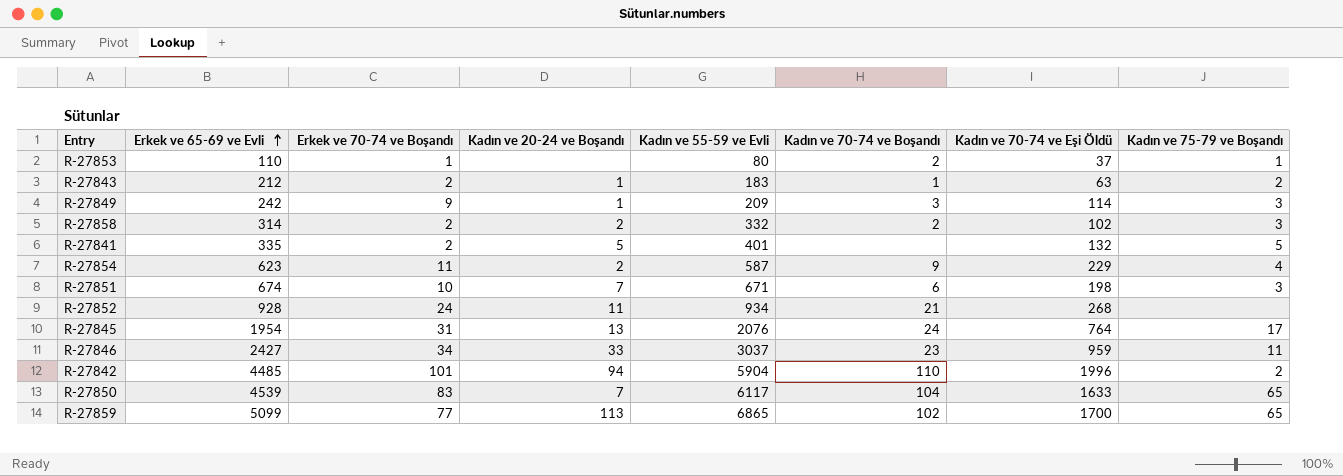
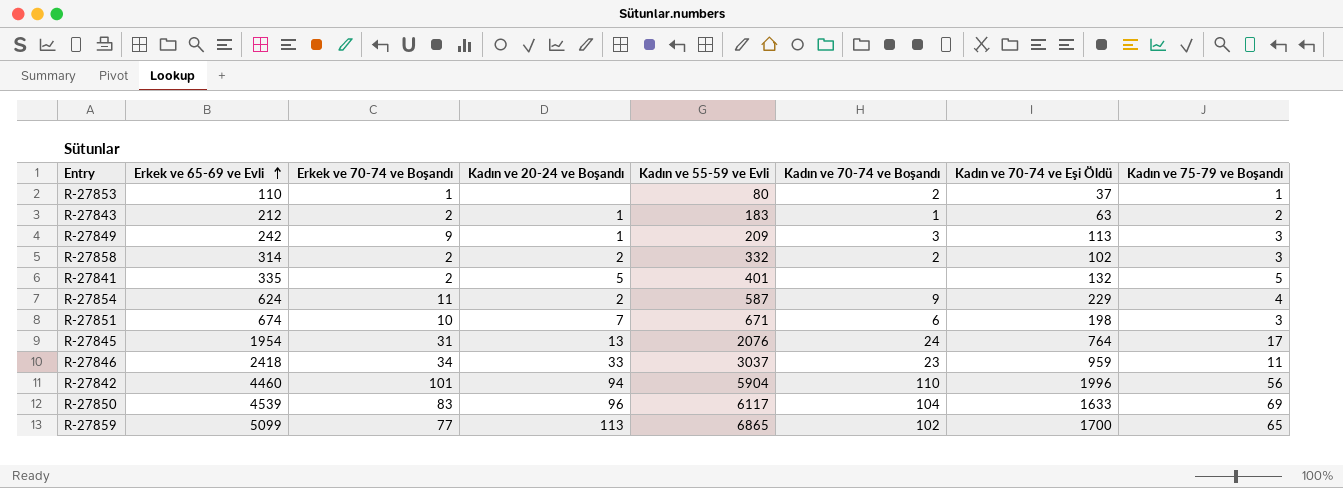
row R-27852: 928 | 24 | 11 | 934 | 21 | 268 | none -> none
R-27849 | Kadın ve 70-74 ve Eşi Öldü: 114 -> 113
R-27854 | Erkek ve 65-69 ve Evli: 623 -> 624
R-27846 | Erkek ve 65-69 ve Evli: 2427 -> 2418
R-27842 | Erkek ve 65-69 ve Evli: 4485 -> 4460
R-27842 | Kadın ve 75-79 ve Boşandı: 2 -> 56
R-27850 | Kadın ve 20-24 ve Boşandı: 7 -> 96
R-27850 | Kadın ve 75-79 ve Boşandı: 65 -> 69

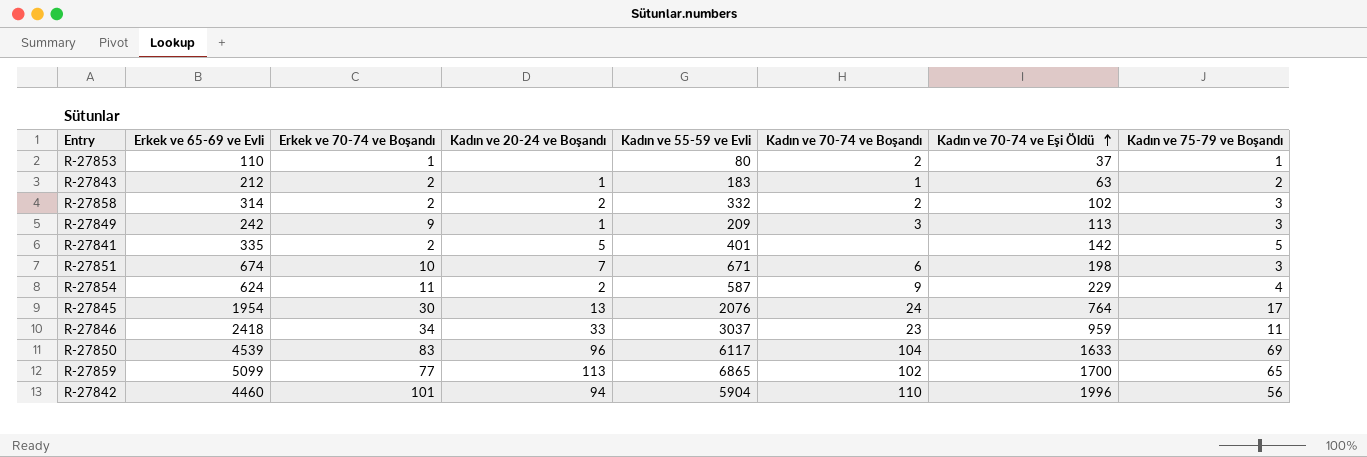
row order: Erkek ve 65-69 ve Evli ascending -> Kadın ve 70-74 ve Eşi Öldü ascending
R-27841 | Kadın ve 70-74 ve Eşi Öldü: 132 -> 142
R-27845 | Erkek ve 70-74 ve Boşandı: 31 -> 30

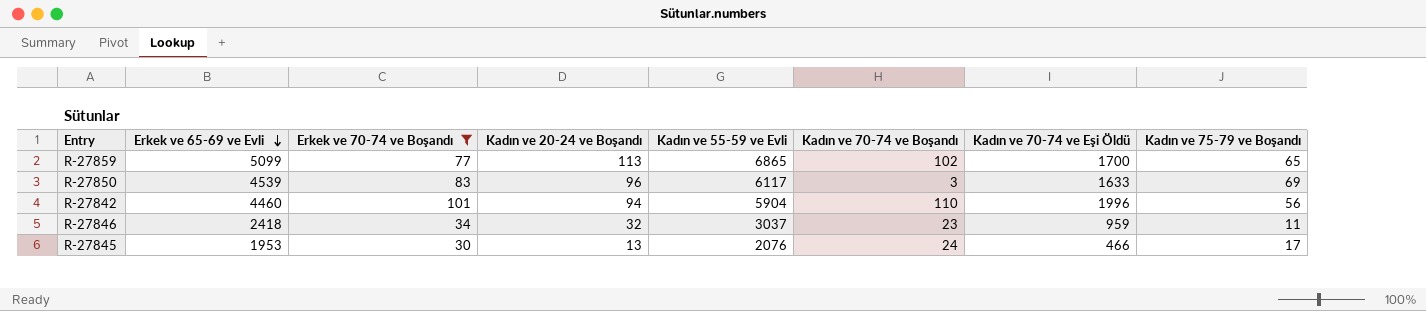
filter: none -> Erkek ve 70-74 ve Boşandı >= 30
row order: Kadın ve 70-74 ve Eşi Öldü ascending -> Erkek ve 65-69 ve Evli descending
R-27850 | Kadın ve 70-74 ve Boşandı: 104 -> 3
R-27846 | Kadın ve 20-24 ve Boşandı: 33 -> 32
R-27845 | Erkek ve 65-69 ve Evli: 1954 -> 1953
R-27845 | Kadın ve 70-74 ve Eşi Öldü: 764 -> 466

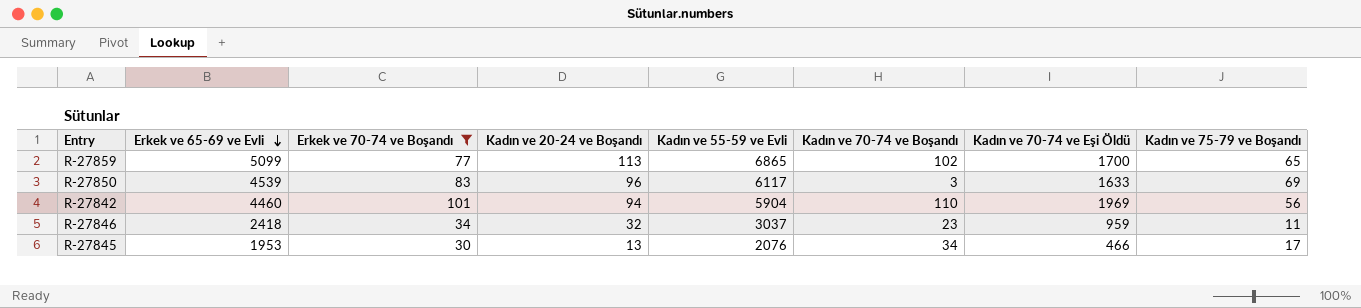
R-27842 | Kadın ve 70-74 ve Eşi Öldü: 1996 -> 1969
R-27845 | Kadın ve 70-74 ve Boşandı: 24 -> 34

